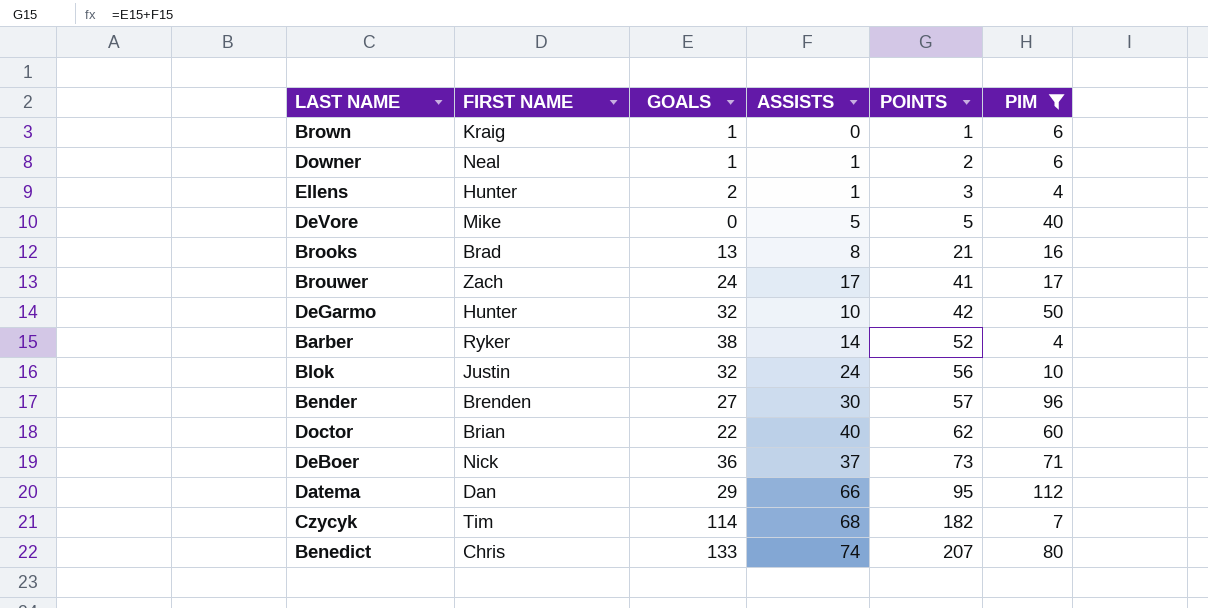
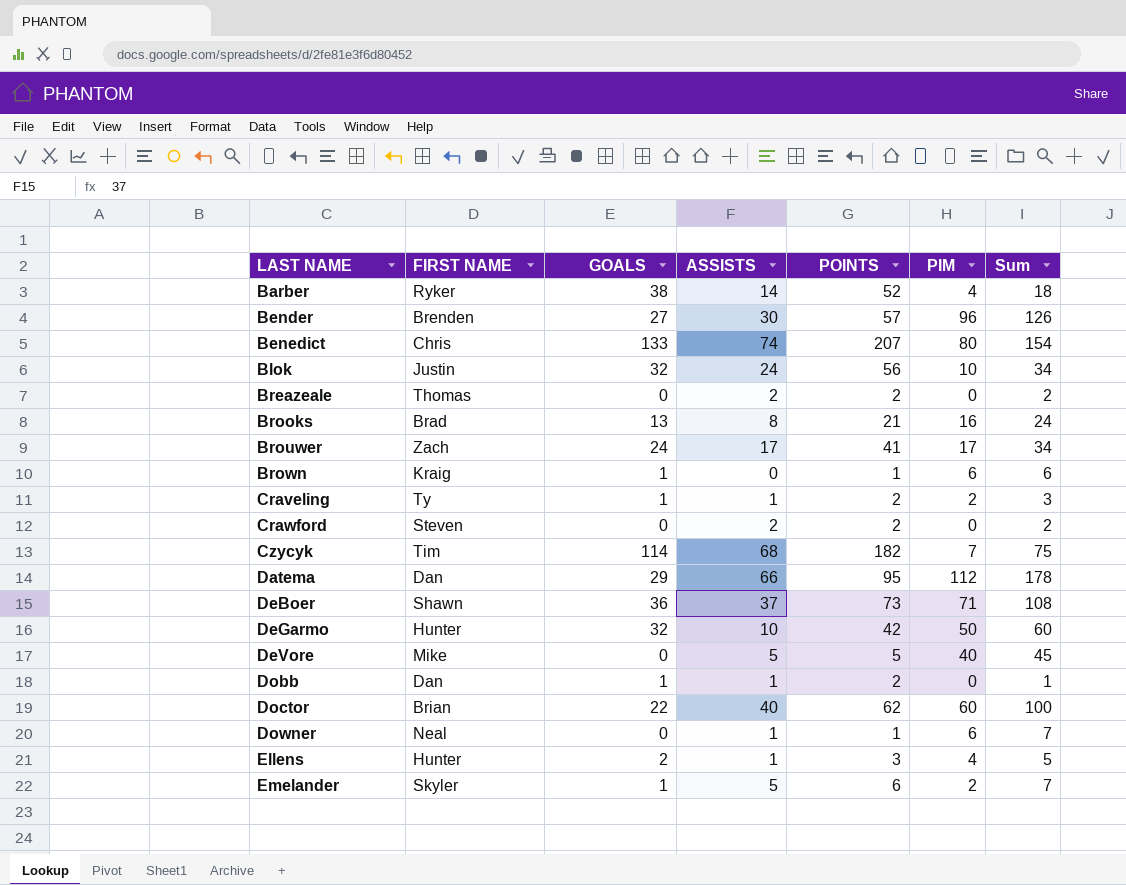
filter: PIM >= 4 -> none
row order: POINTS ascending -> LAST NAME ascending
column Sum | formula: none -> [ASSISTS] + [PIM]
DeBoer | FIRST NAME: Nick -> Shawn
Downer | GOALS: 1 -> 0
Downer | POINTS: 2 -> 1

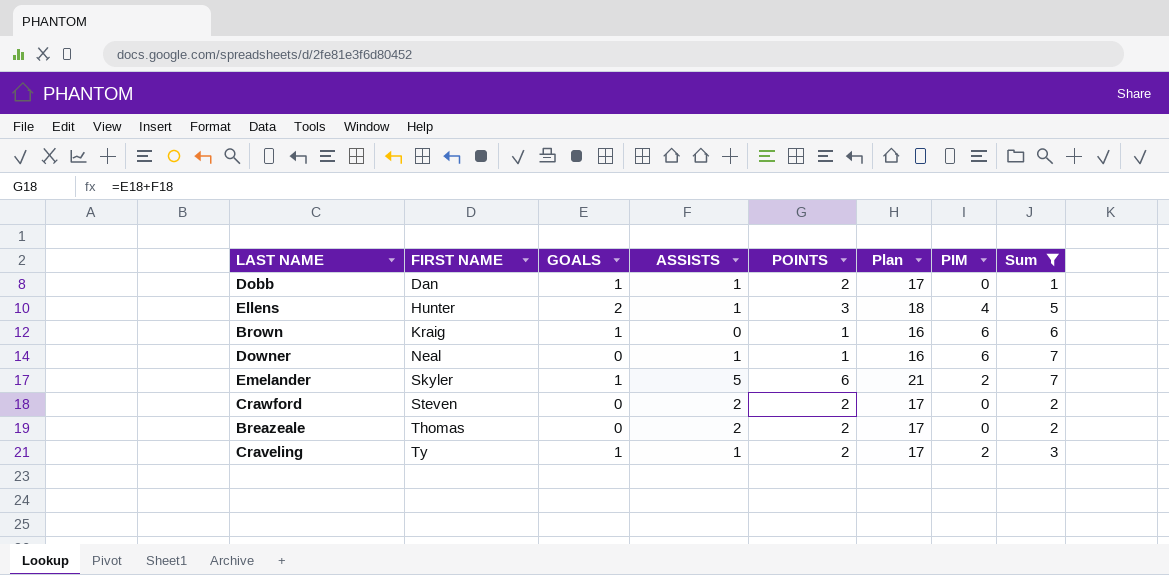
filter: none -> Sum <= 7
row order: LAST NAME ascending -> FIRST NAME ascending
column Plan | formula: none -> [POINTS] + 15

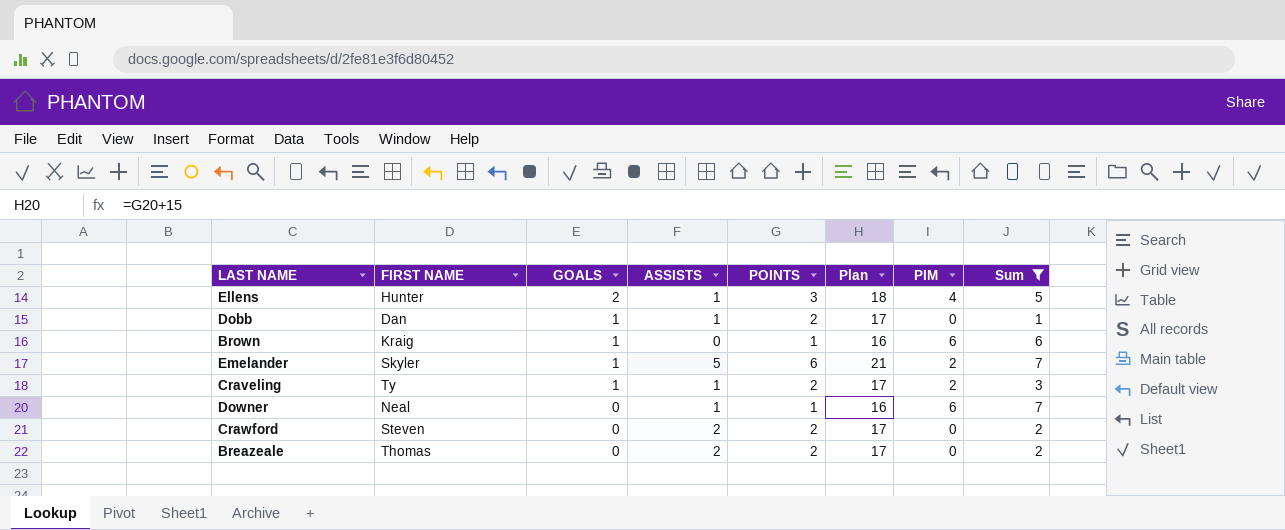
row order: FIRST NAME ascending -> GOALS descending

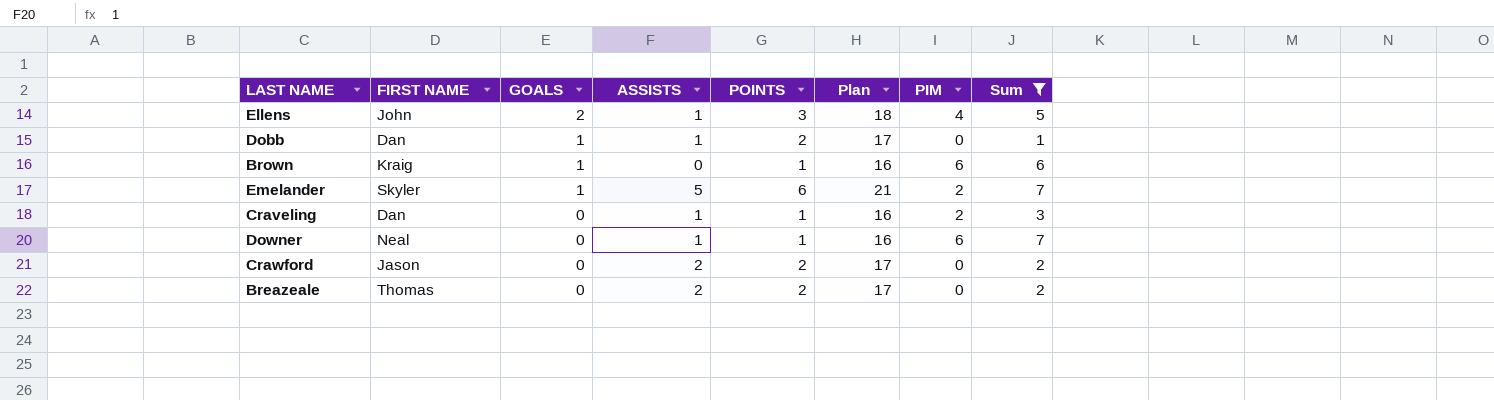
Ellens | FIRST NAME: Hunter -> John
Craveling | FIRST NAME: Ty -> Dan
Craveling | GOALS: 1 -> 0
Craveling | POINTS: 2 -> 1
Craveling | Plan: 17 -> 16
Crawford | FIRST NAME: Steven -> Jason

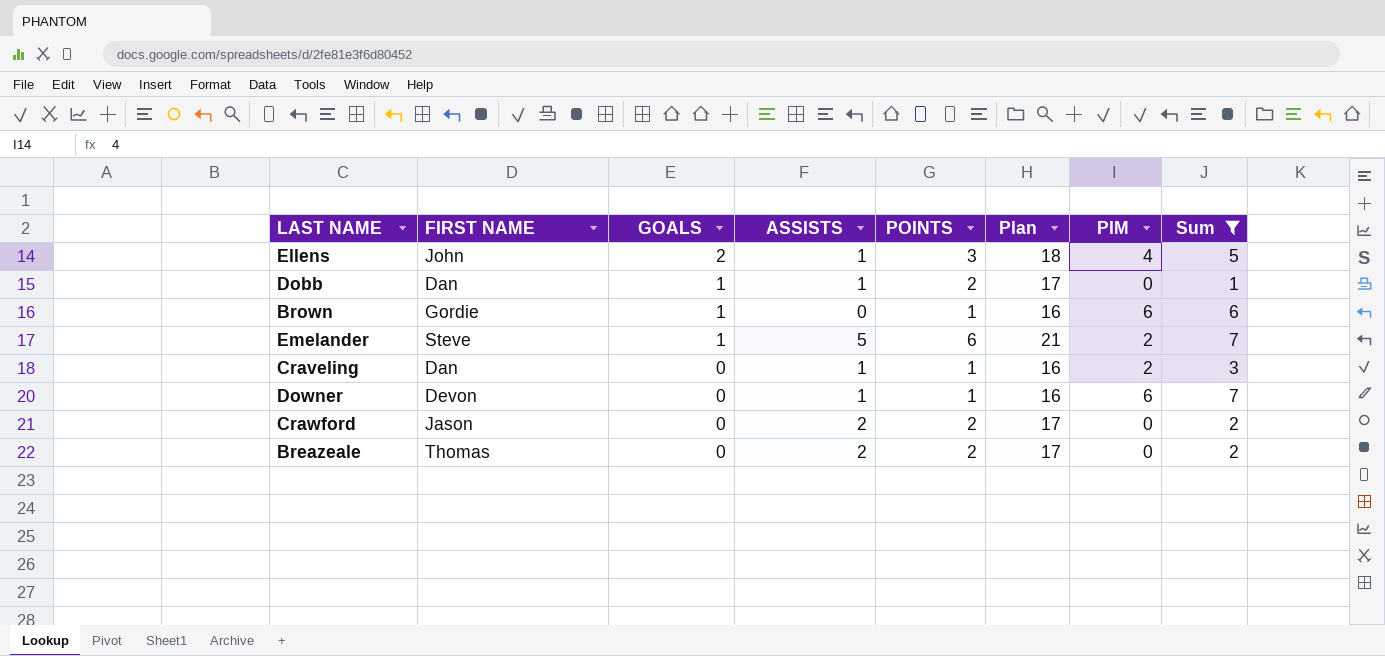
Brown | FIRST NAME: Kraig -> Gordie
Emelander | FIRST NAME: Skyler -> Steve
Downer | FIRST NAME: Neal -> Devon

